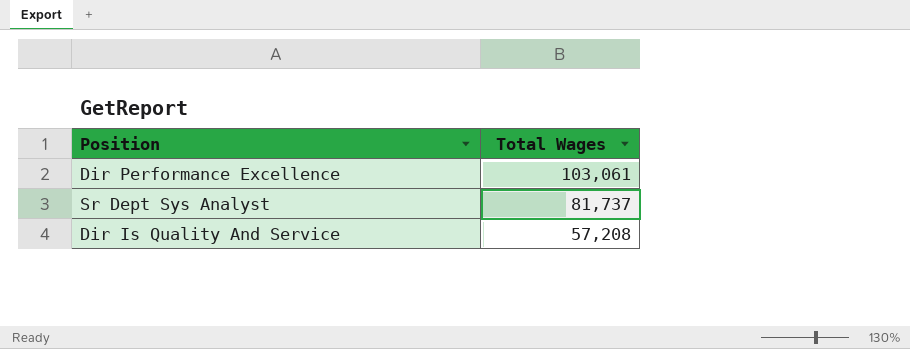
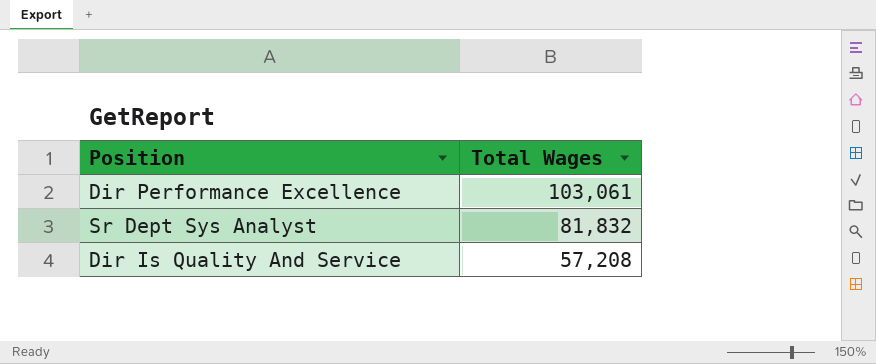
Sr Dept Sys Analyst | Total Wages: 81,737 -> 81,832

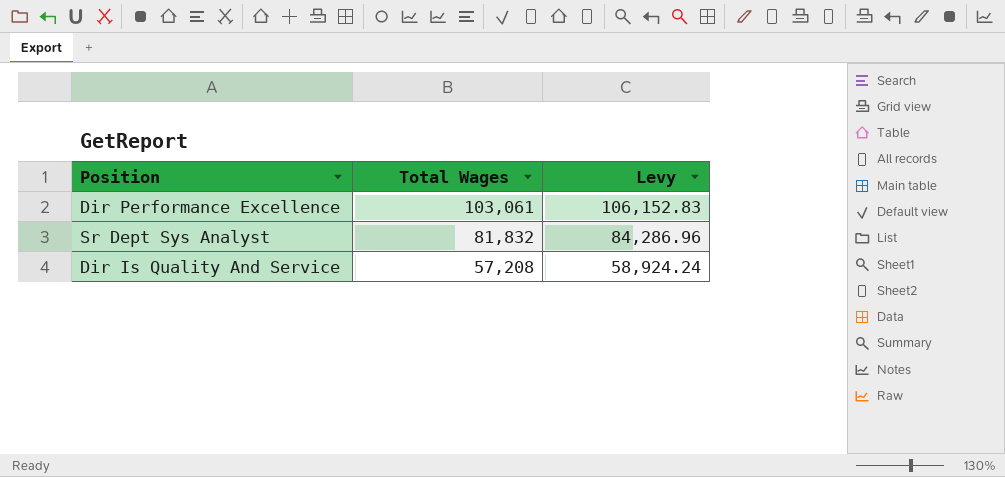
column Levy | formula: none -> [Total Wages] * 1.03

